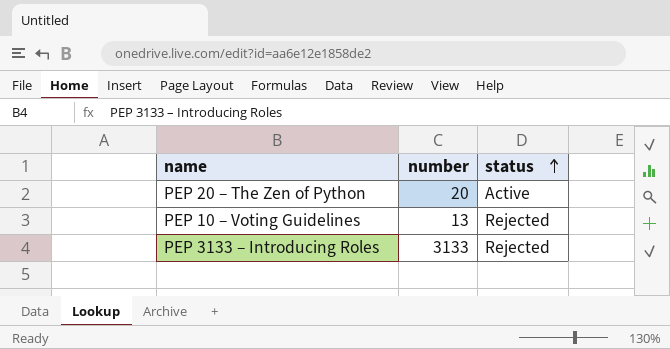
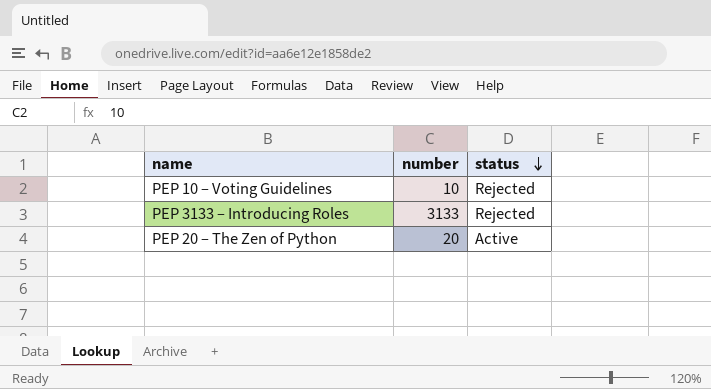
row order: status ascending -> status descending
PEP 10 – Voting Guidelines | number: 13 -> 10

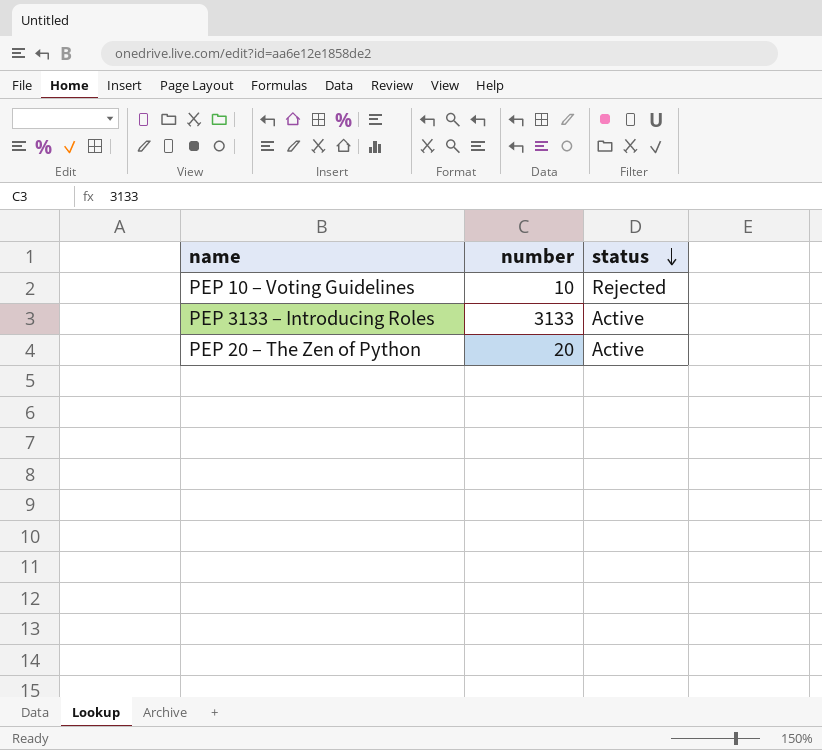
PEP 3133 – Introducing Roles | status: Rejected -> Active

